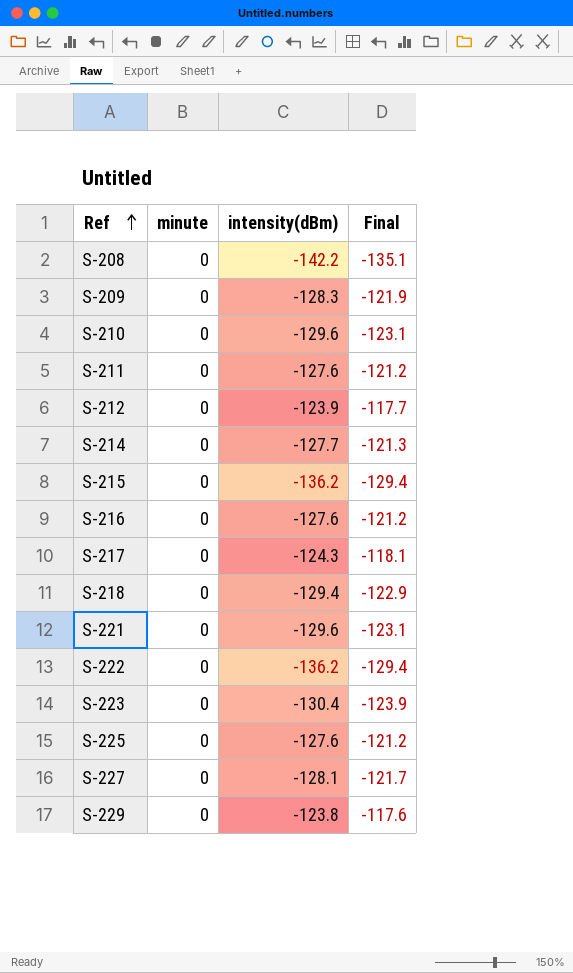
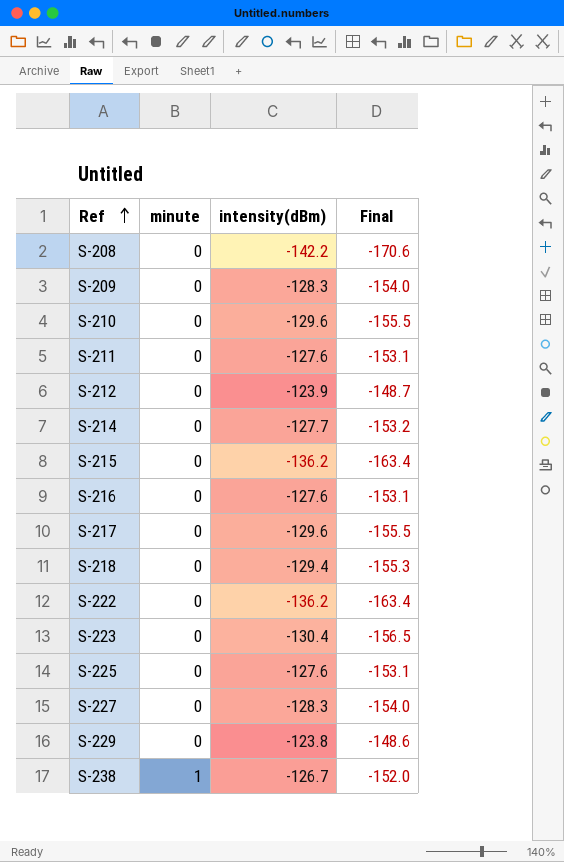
column Final | formula: [intensity(dBm)] * 0.95 -> [intensity(dBm)] * 1.2
row S-221: 0 | -129.6 | -123.1 -> none
S-217 | intensity(dBm): -124.3 -> -129.6
S-227 | intensity(dBm): -128.1 -> -128.3
row S-238: none -> 1 | -126.7 | -152.0

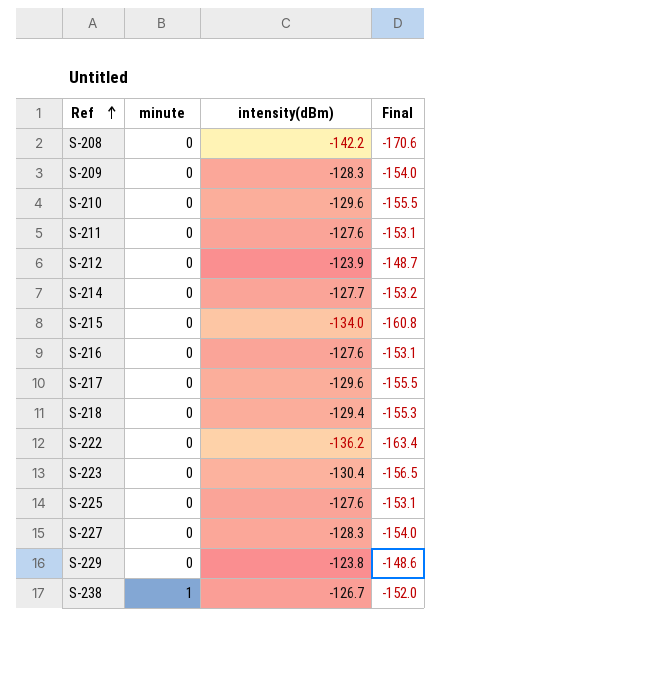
S-215 | intensity(dBm): -136.2 -> -134.0
S-215 | Final: -163.4 -> -160.8

